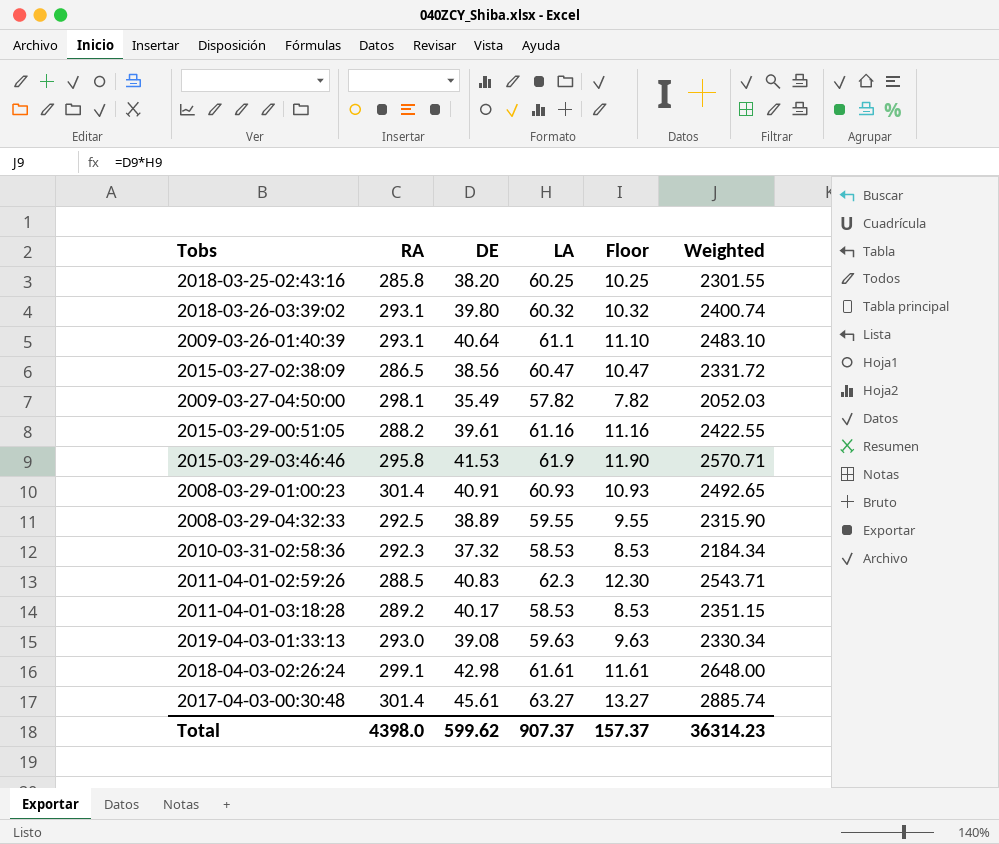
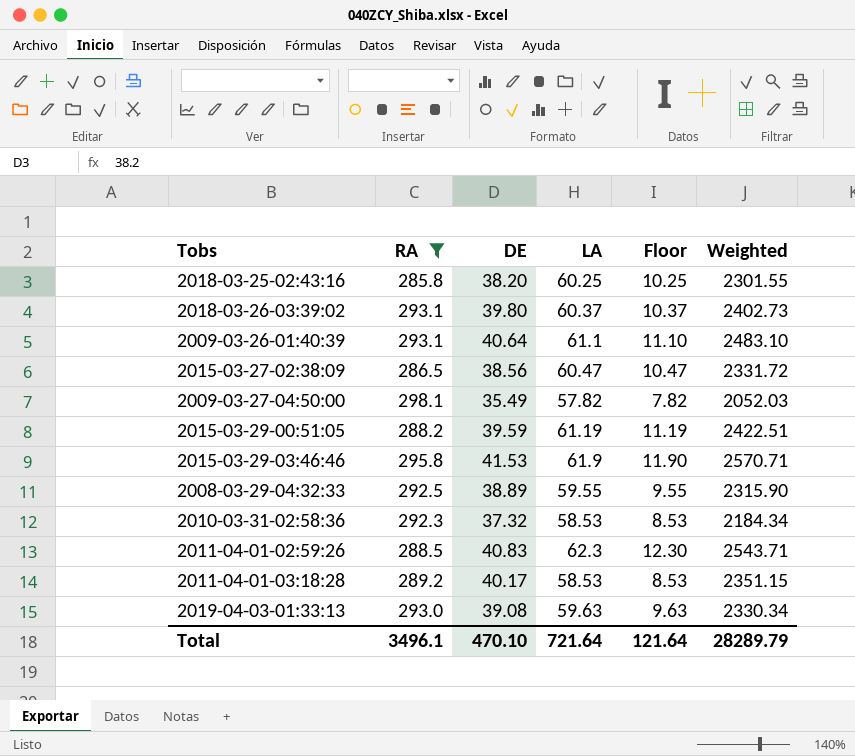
filter: none -> RA <= 298.1
2018-03-26-03:39:02 | LA: 60.32 -> 60.37
2018-03-26-03:39:02 | Floor: 10.32 -> 10.37
2018-03-26-03:39:02 | Weighted: 2400.74 -> 2402.73
2015-03-29-00:51:05 | DE: 39.61 -> 39.59
2015-03-29-00:51:05 | LA: 61.16 -> 61.19
2015-03-29-00:51:05 | Floor: 11.16 -> 11.19
2015-03-29-00:51:05 | Weighted: 2422.55 -> 2422.51
Total | RA: 4398.0 -> 3496.1
Total | DE: 599.62 -> 470.10
Total | LA: 907.37 -> 721.64
Total | Floor: 157.37 -> 121.64
Total | Weighted: 36314.23 -> 28289.79

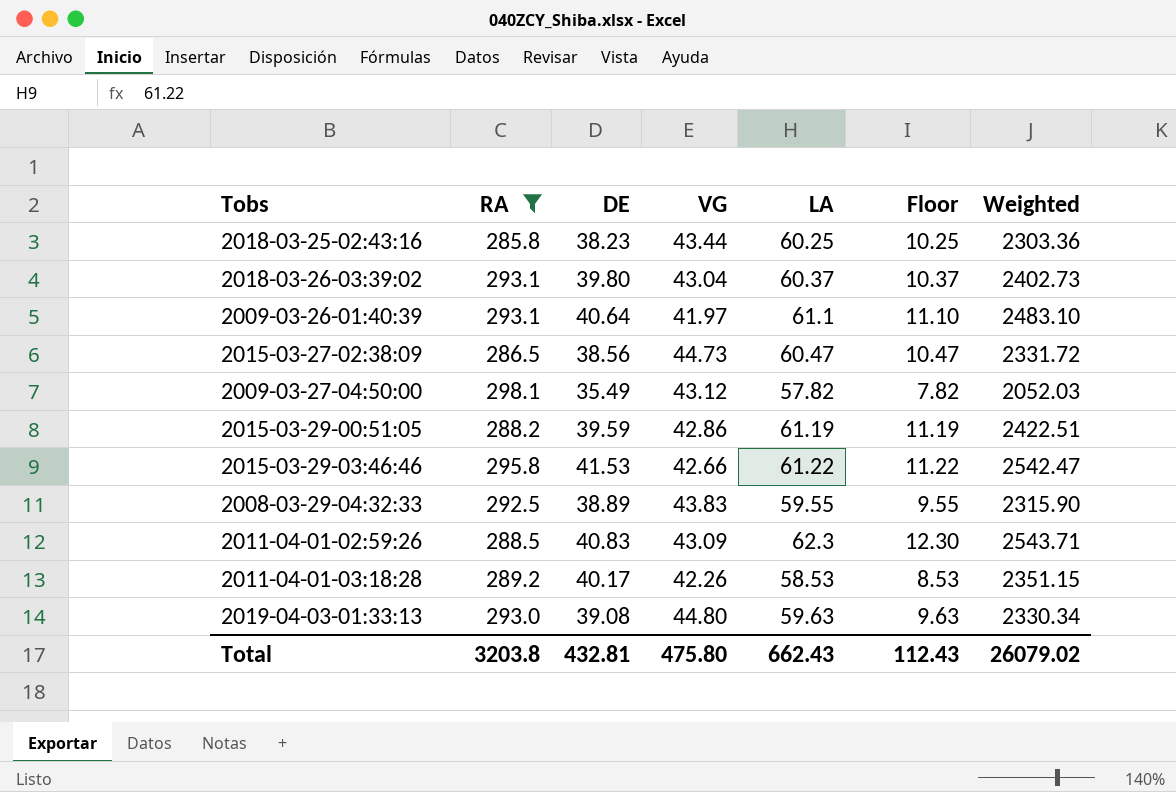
column VG | position: none -> 4
row 2010-03-31-02:58:36: 292.3 | 37.32 | 58.53 | 8.53 | 2184.34 -> none
2018-03-25-02:43:16 | DE: 38.20 -> 38.23
2018-03-25-02:43:16 | Weighted: 2301.55 -> 2303.36
2015-03-29-03:46:46 | LA: 61.9 -> 61.22
2015-03-29-03:46:46 | Floor: 11.90 -> 11.22
2015-03-29-03:46:46 | Weighted: 2570.71 -> 2542.47
Total | RA: 3496.1 -> 3203.8
Total | DE: 470.10 -> 432.81
Total | LA: 721.64 -> 662.43
Total | Floor: 121.64 -> 112.43
Total | Weighted: 28289.79 -> 26079.02

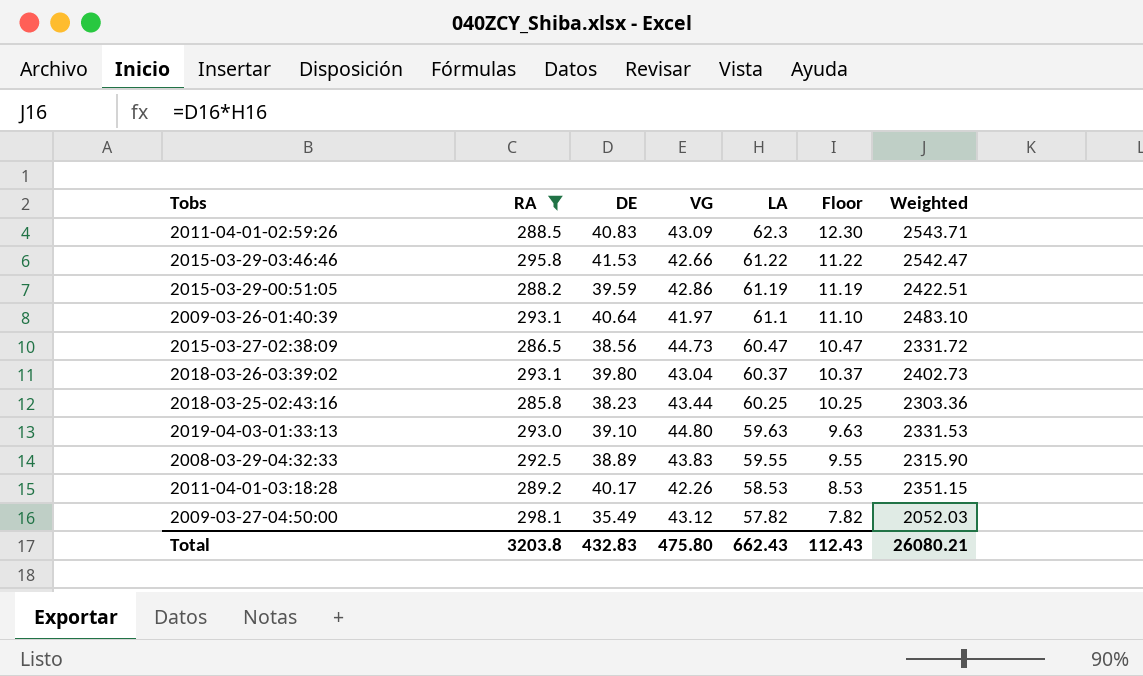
row order: none -> LA descending
2019-04-03-01:33:13 | DE: 39.08 -> 39.10
2019-04-03-01:33:13 | Weighted: 2330.34 -> 2331.53
Total | DE: 432.81 -> 432.83
Total | Weighted: 26079.02 -> 26080.21

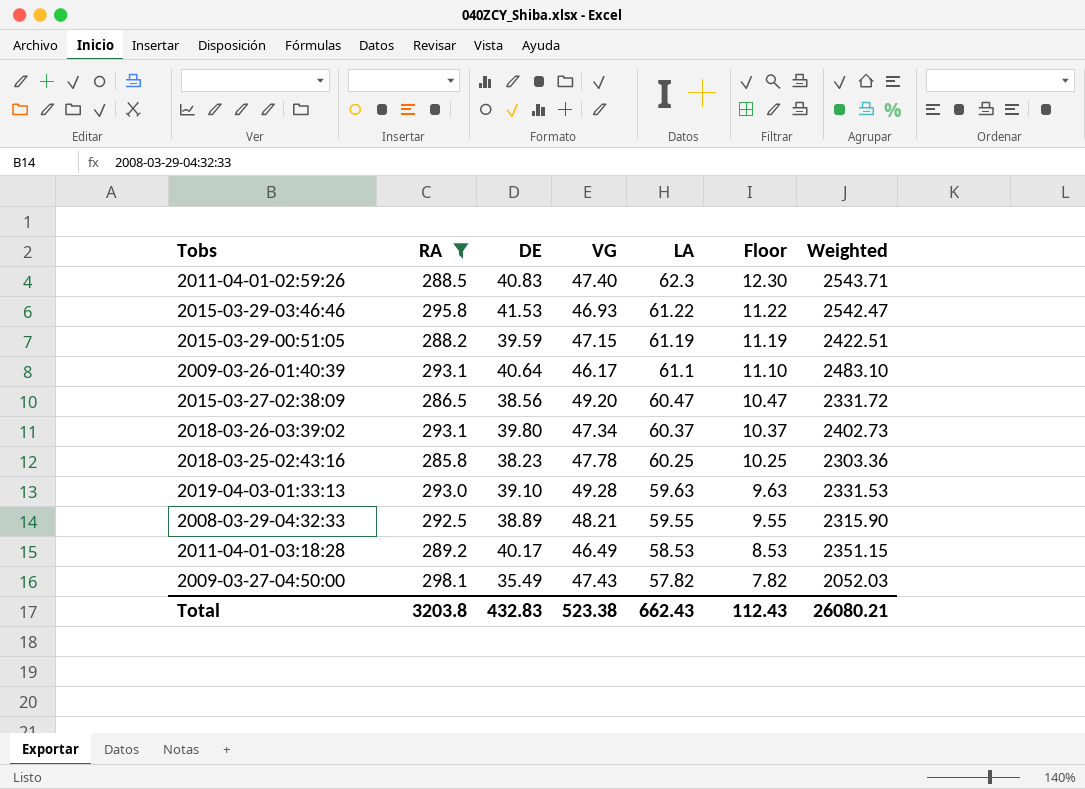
2011-04-01-02:59:26 | VG: 43.09 -> 47.40
2015-03-29-03:46:46 | VG: 42.66 -> 46.93
2015-03-29-00:51:05 | VG: 42.86 -> 47.15
2009-03-26-01:40:39 | VG: 41.97 -> 46.17
2015-03-27-02:38:09 | VG: 44.73 -> 49.20
2018-03-26-03:39:02 | VG: 43.04 -> 47.34
2018-03-25-02:43:16 | VG: 43.44 -> 47.78
2019-04-03-01:33:13 | VG: 44.80 -> 49.28
2008-03-29-04:32:33 | VG: 43.83 -> 48.21
2011-04-01-03:18:28 | VG: 42.26 -> 46.49
2009-03-27-04:50:00 | VG: 43.12 -> 47.43
Total | VG: 475.80 -> 523.38

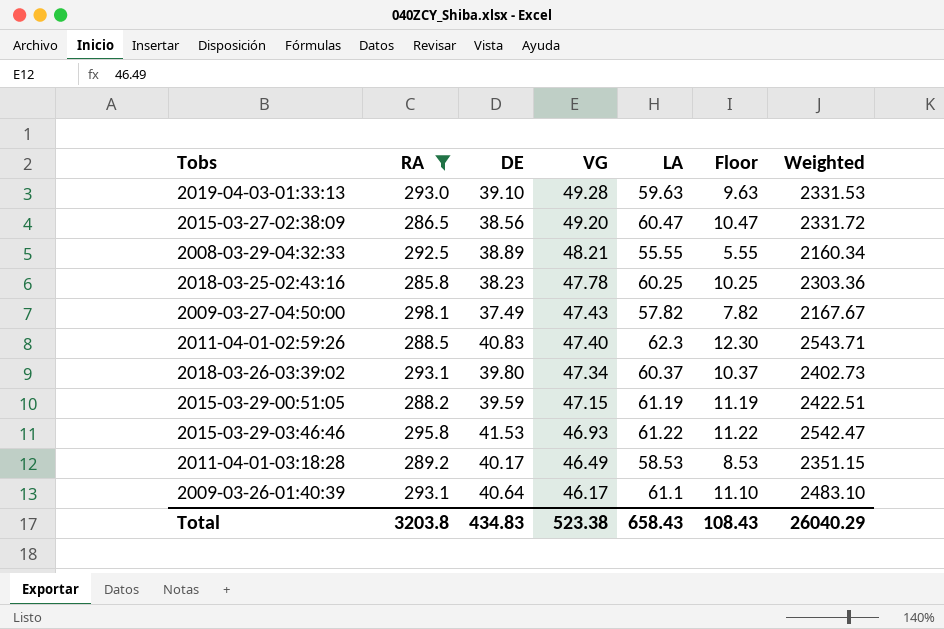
row order: LA descending -> VG descending
2008-03-29-04:32:33 | LA: 59.55 -> 55.55
2008-03-29-04:32:33 | Floor: 9.55 -> 5.55
2008-03-29-04:32:33 | Weighted: 2315.90 -> 2160.34
2009-03-27-04:50:00 | DE: 35.49 -> 37.49
2009-03-27-04:50:00 | Weighted: 2052.03 -> 2167.67
Total | DE: 432.83 -> 434.83
Total | LA: 662.43 -> 658.43
Total | Floor: 112.43 -> 108.43
Total | Weighted: 26080.21 -> 26040.29

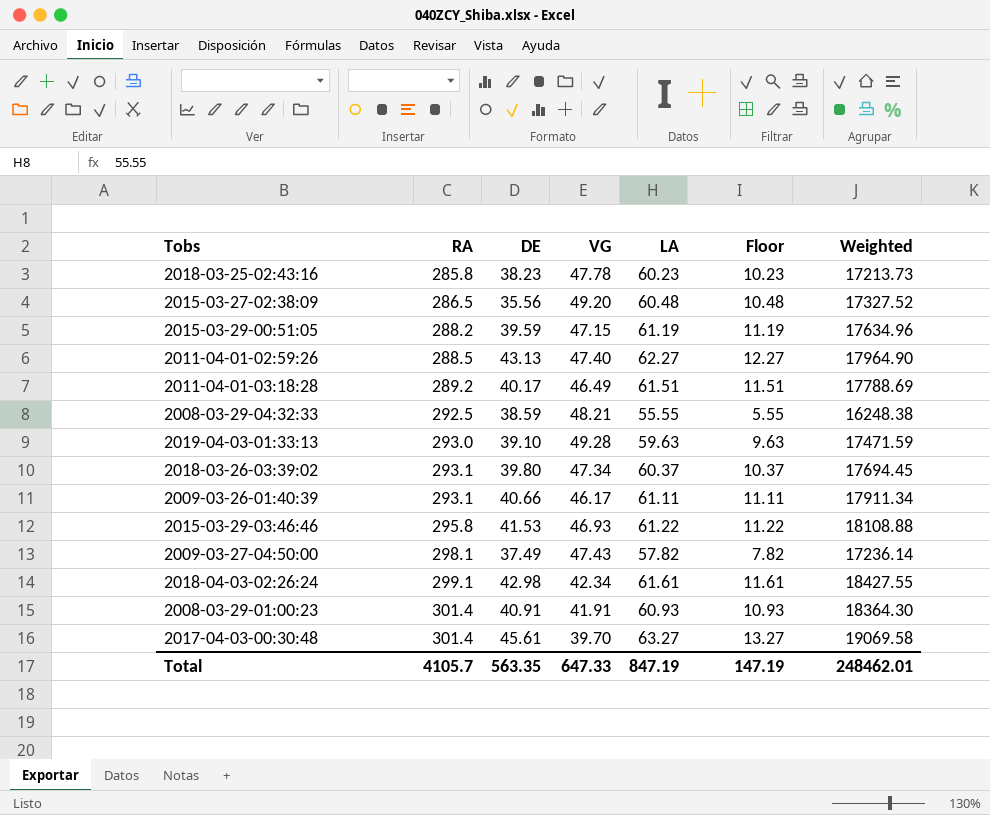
filter: RA <= 298.1 -> none
row order: VG descending -> RA ascending
column Weighted | formula: [DE] * [LA] -> [RA] * [LA]
2018-03-25-02:43:16 | LA: 60.25 -> 60.23
2018-03-25-02:43:16 | Floor: 10.25 -> 10.23
2015-03-27-02:38:09 | DE: 38.56 -> 35.56
2015-03-27-02:38:09 | LA: 60.47 -> 60.48
2015-03-27-02:38:09 | Floor: 10.47 -> 10.48
2011-04-01-02:59:26 | DE: 40.83 -> 43.13
2011-04-01-02:59:26 | LA: 62.3 -> 62.27
2011-04-01-02:59:26 | Floor: 12.30 -> 12.27
2011-04-01-03:18:28 | LA: 58.53 -> 61.51
2011-04-01-03:18:28 | Floor: 8.53 -> 11.51
2008-03-29-04:32:33 | DE: 38.89 -> 38.59
2009-03-26-01:40:39 | DE: 40.64 -> 40.66
2009-03-26-01:40:39 | LA: 61.1 -> 61.11
2009-03-26-01:40:39 | Floor: 11.10 -> 11.11
Total | RA: 3203.8 -> 4105.7
Total | DE: 434.83 -> 563.35
Total | VG: 523.38 -> 647.33
Total | LA: 658.43 -> 847.19
Total | Floor: 108.43 -> 147.19
Total | Weighted: 26040.29 -> 248462.01

